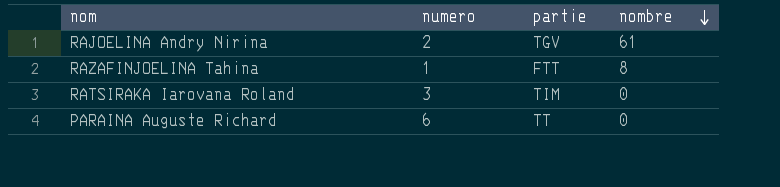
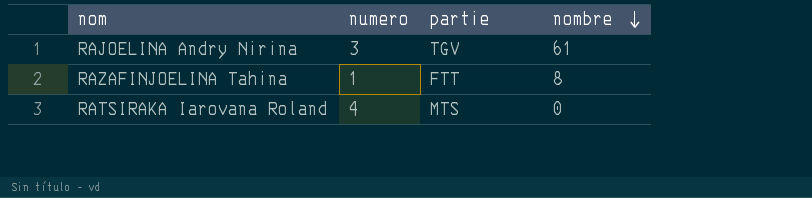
row PARAINA Auguste Richard: 6 | TT | 0 -> none
RAJOELINA Andry Nirina | numero: 2 -> 3
RATSIRAKA Iarovana Roland | numero: 3 -> 4
RATSIRAKA Iarovana Roland | partie: TIM -> MTS

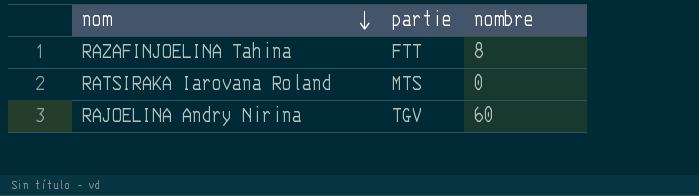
row order: nombre descending -> nom descending
column numero | position: 2 -> none
RAJOELINA Andry Nirina | nombre: 61 -> 60

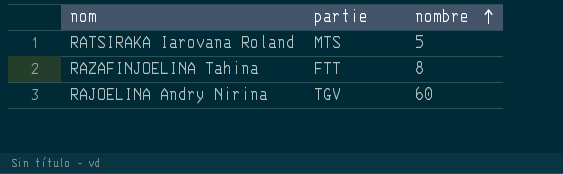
row order: nom descending -> nombre ascending
RATSIRAKA Iarovana Roland | nombre: 0 -> 5

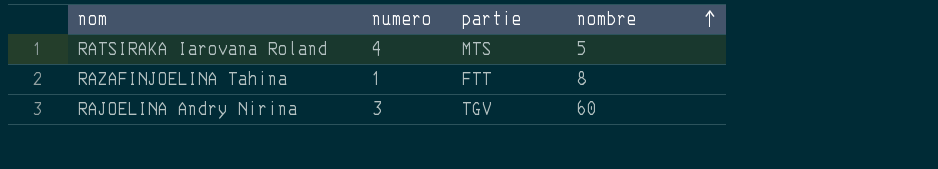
column numero | position: none -> 2

